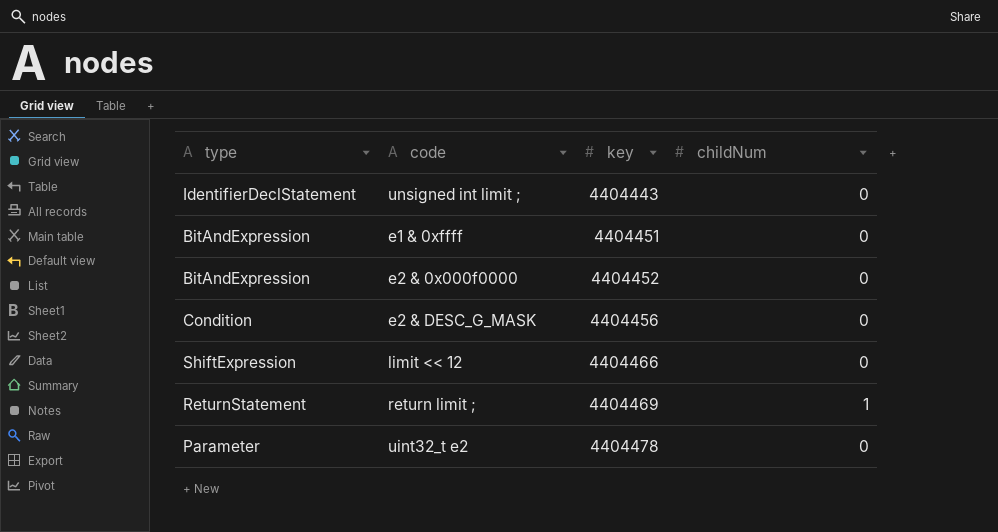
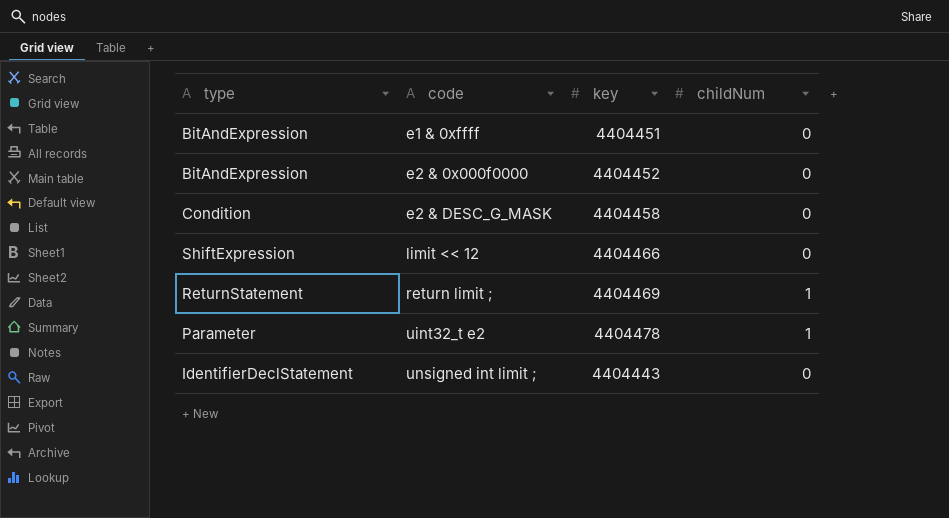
row order: key ascending -> code ascending
e2 & DESC_G_MASK | key: 4404456 -> 4404458
uint32_t e2 | childNum: 0 -> 1

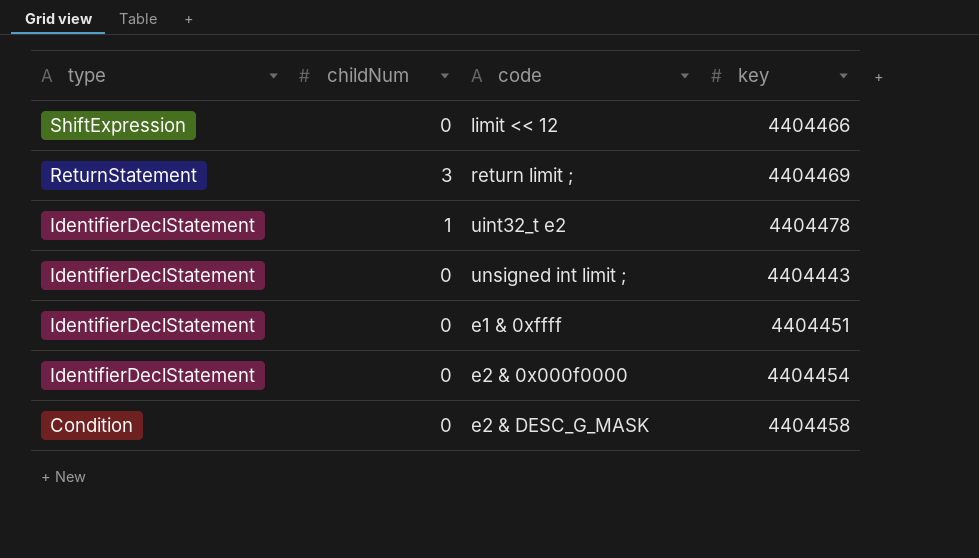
row order: code ascending -> type descending
column childNum | position: 4 -> 2
return limit ; | childNum: 1 -> 3
uint32_t e2 | type: Parameter -> IdentifierDeclStatement
e1 & 0xffff | type: BitAndExpression -> IdentifierDeclStatement
e2 & 0x000f0000 | type: BitAndExpression -> IdentifierDeclStatement
e2 & 0x000f0000 | key: 4404452 -> 4404454

